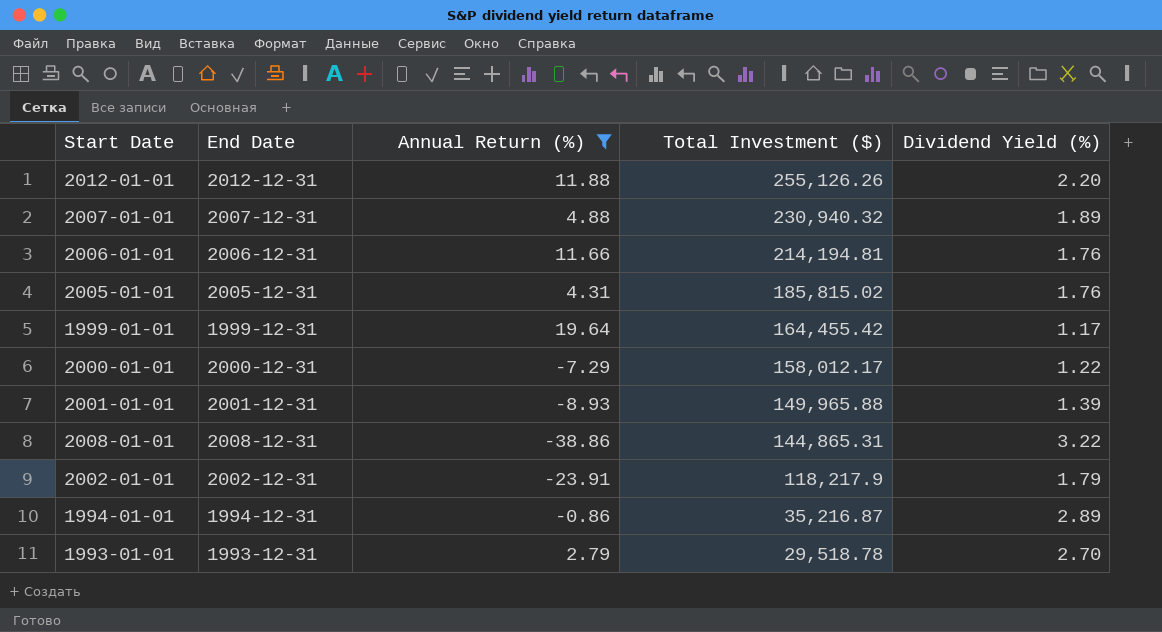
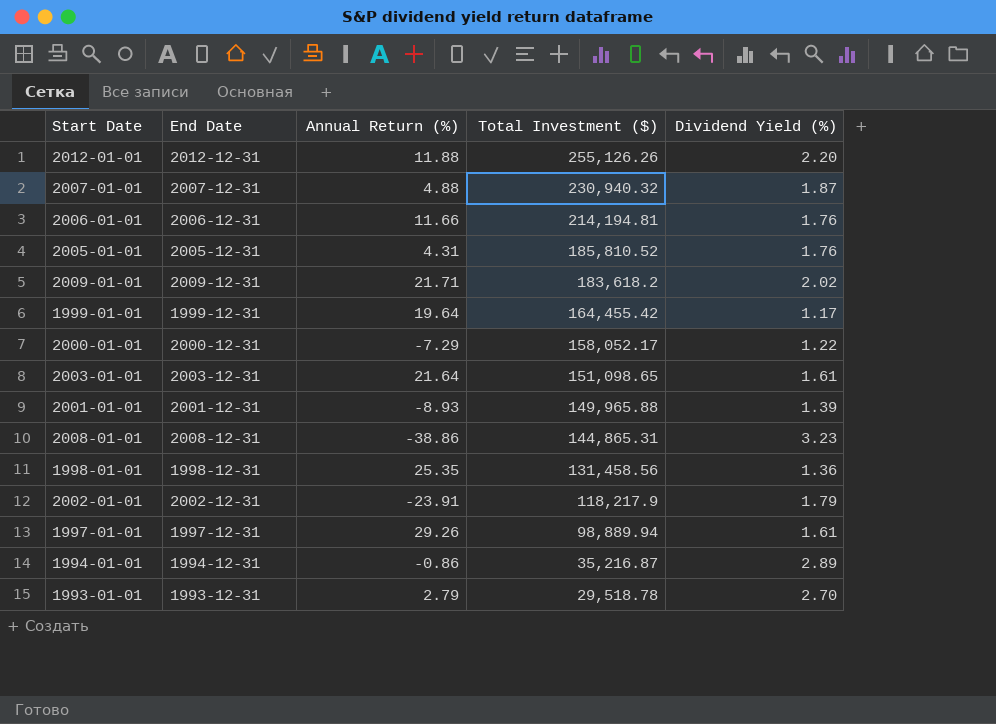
filter: Annual Return (%) <= 19.64 -> none
2007-01-01 | Dividend Yield (%): 1.89 -> 1.87
2005-01-01 | Total Investment ($): 185,815.02 -> 185,810.52
2000-01-01 | Total Investment ($): 158,012.17 -> 158,052.17
2008-01-01 | Dividend Yield (%): 3.22 -> 3.23

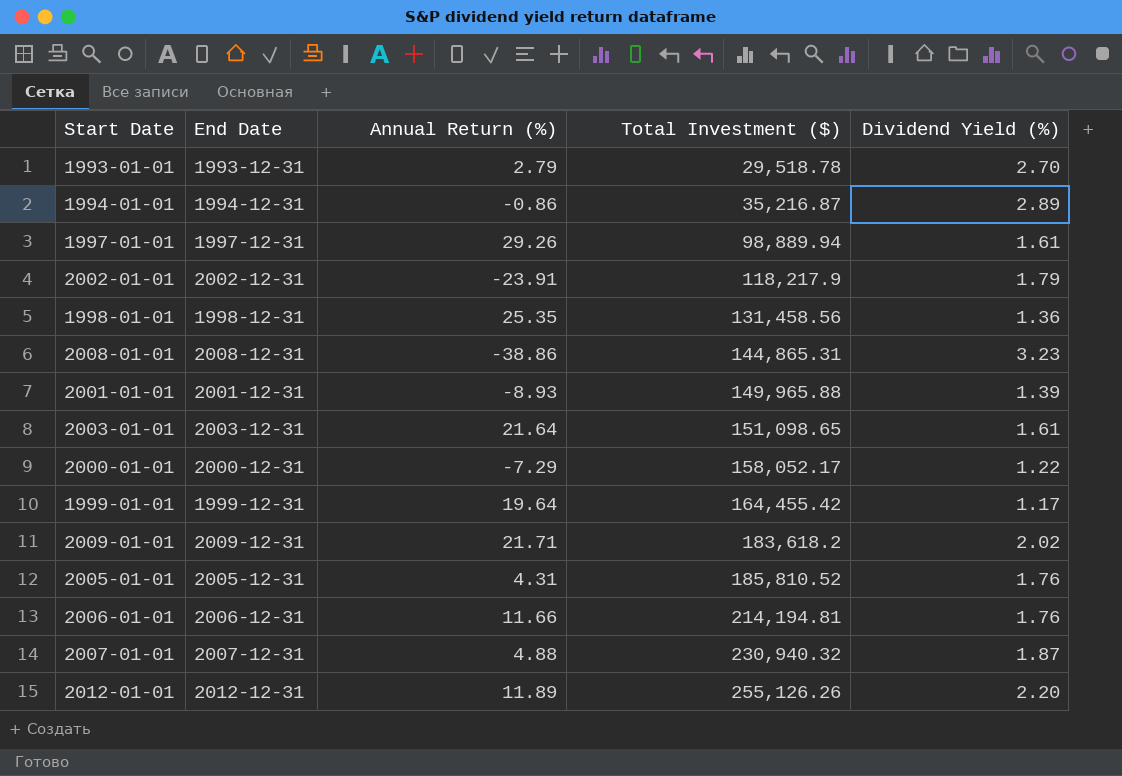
row order: Total Investment ($) descending -> Total Investment ($) ascending
2012-01-01 | Annual Return (%): 11.88 -> 11.89

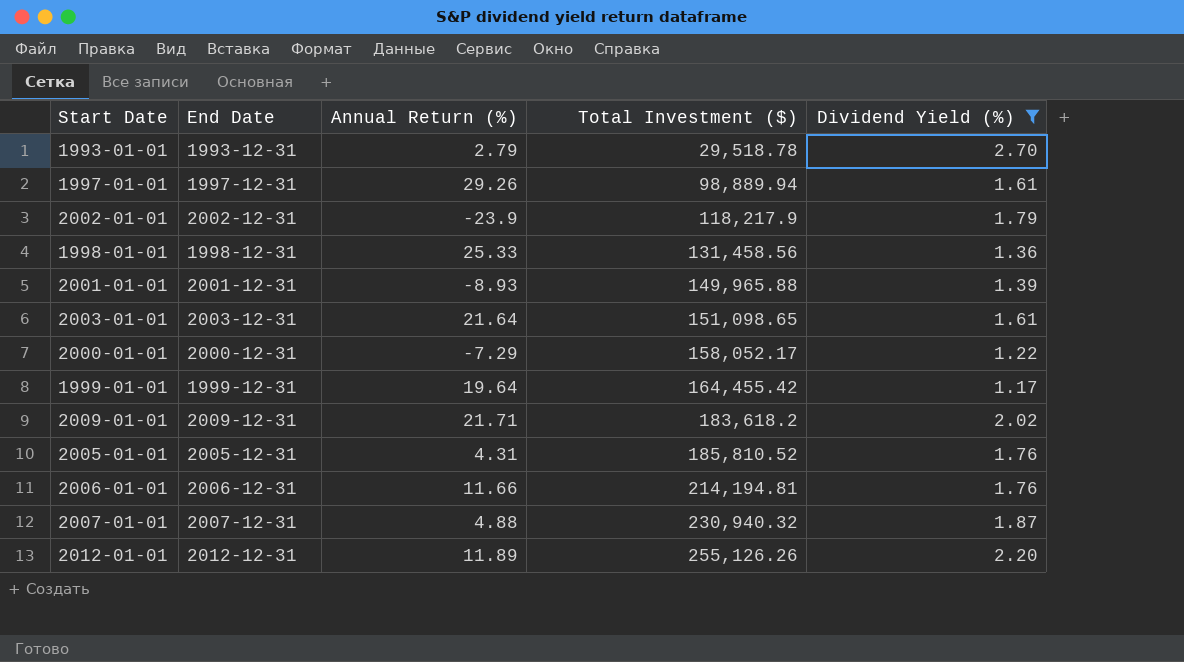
filter: none -> Dividend Yield (%) <= 2.70
2002-01-01 | Annual Return (%): -23.91 -> -23.9
1998-01-01 | Annual Return (%): 25.35 -> 25.33

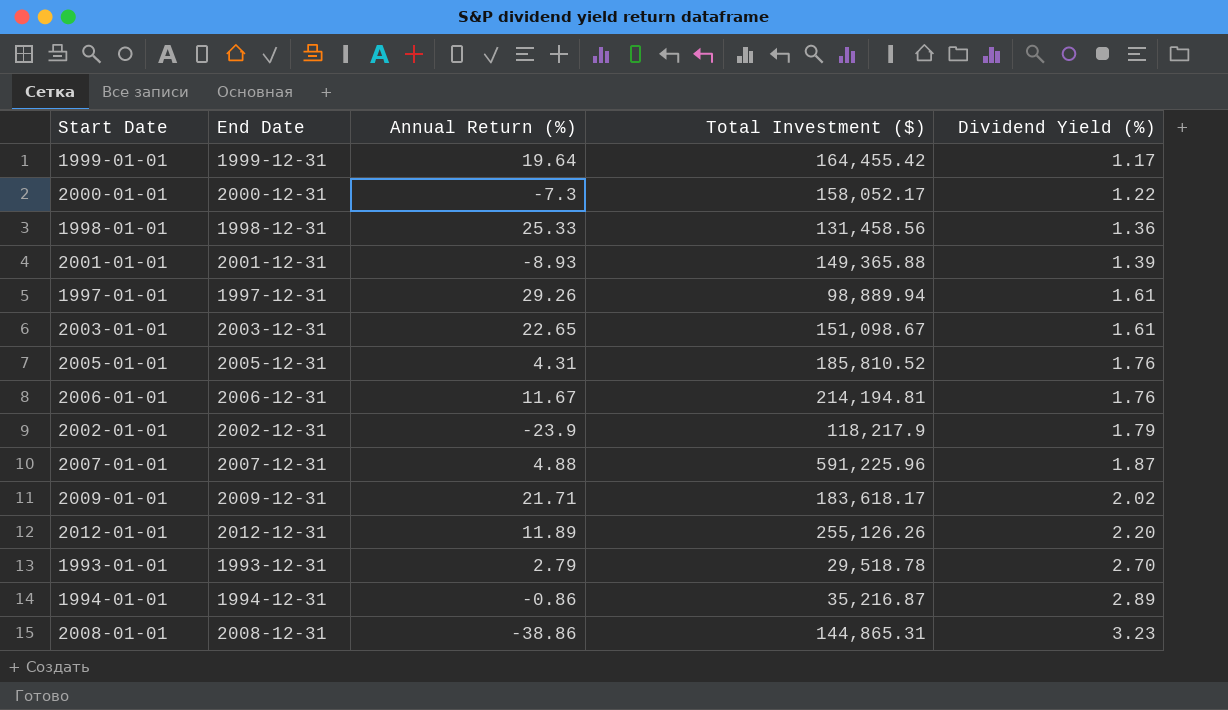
filter: Dividend Yield (%) <= 2.70 -> none
row order: Total Investment ($) ascending -> Dividend Yield (%) ascending
2000-01-01 | Annual Return (%): -7.29 -> -7.3
2001-01-01 | Total Investment ($): 149,965.88 -> 149,365.88
2003-01-01 | Annual Return (%): 21.64 -> 22.65
2003-01-01 | Total Investment ($): 151,098.65 -> 151,098.67
2006-01-01 | Annual Return (%): 11.66 -> 11.67
2007-01-01 | Total Investment ($): 230,940.32 -> 591,225.96
2009-01-01 | Total Investment ($): 183,618.2 -> 183,618.17

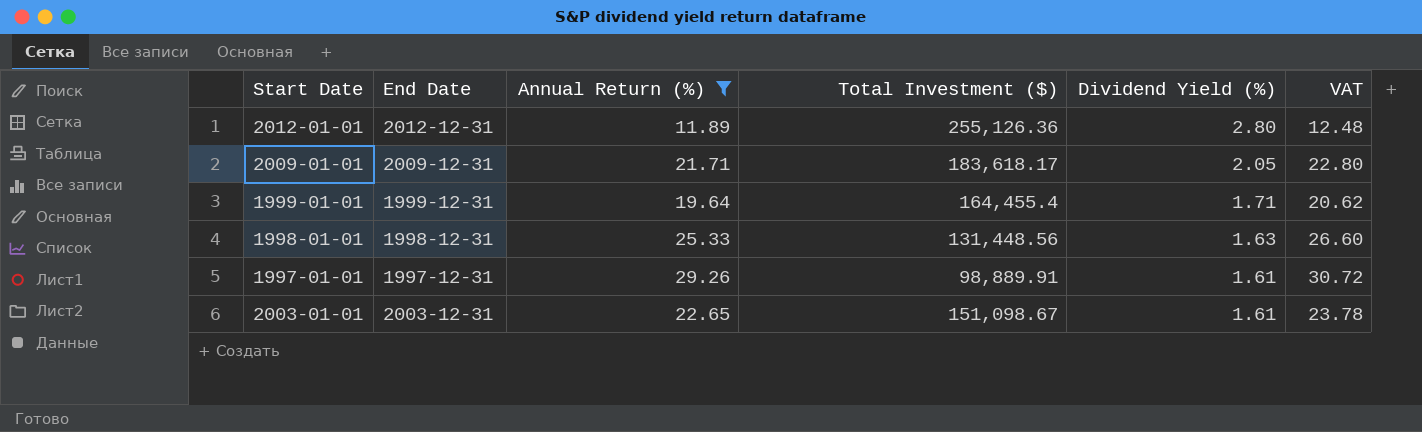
filter: none -> Annual Return (%) >= 11.89
row order: Dividend Yield (%) ascending -> Dividend Yield (%) descending
column VAT | formula: none -> [Annual Return (%)] * 1.05
2012-01-01 | Total Investment ($): 255,126.26 -> 255,126.36
2012-01-01 | Dividend Yield (%): 2.20 -> 2.80
2009-01-01 | Dividend Yield (%): 2.02 -> 2.05
1999-01-01 | Total Investment ($): 164,455.42 -> 164,455.4
1999-01-01 | Dividend Yield (%): 1.17 -> 1.71
1998-01-01 | Total Investment ($): 131,458.56 -> 131,448.56
1998-01-01 | Dividend Yield (%): 1.36 -> 1.63
1997-01-01 | Total Investment ($): 98,889.94 -> 98,889.91

